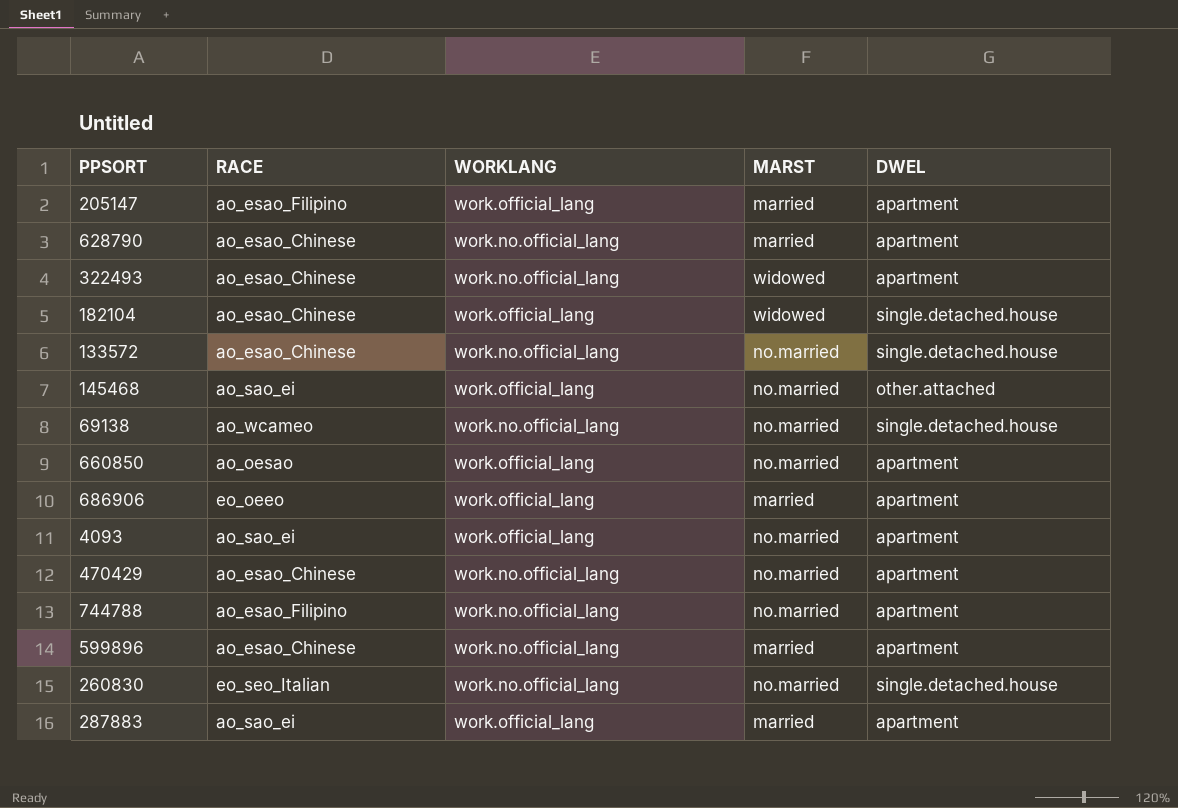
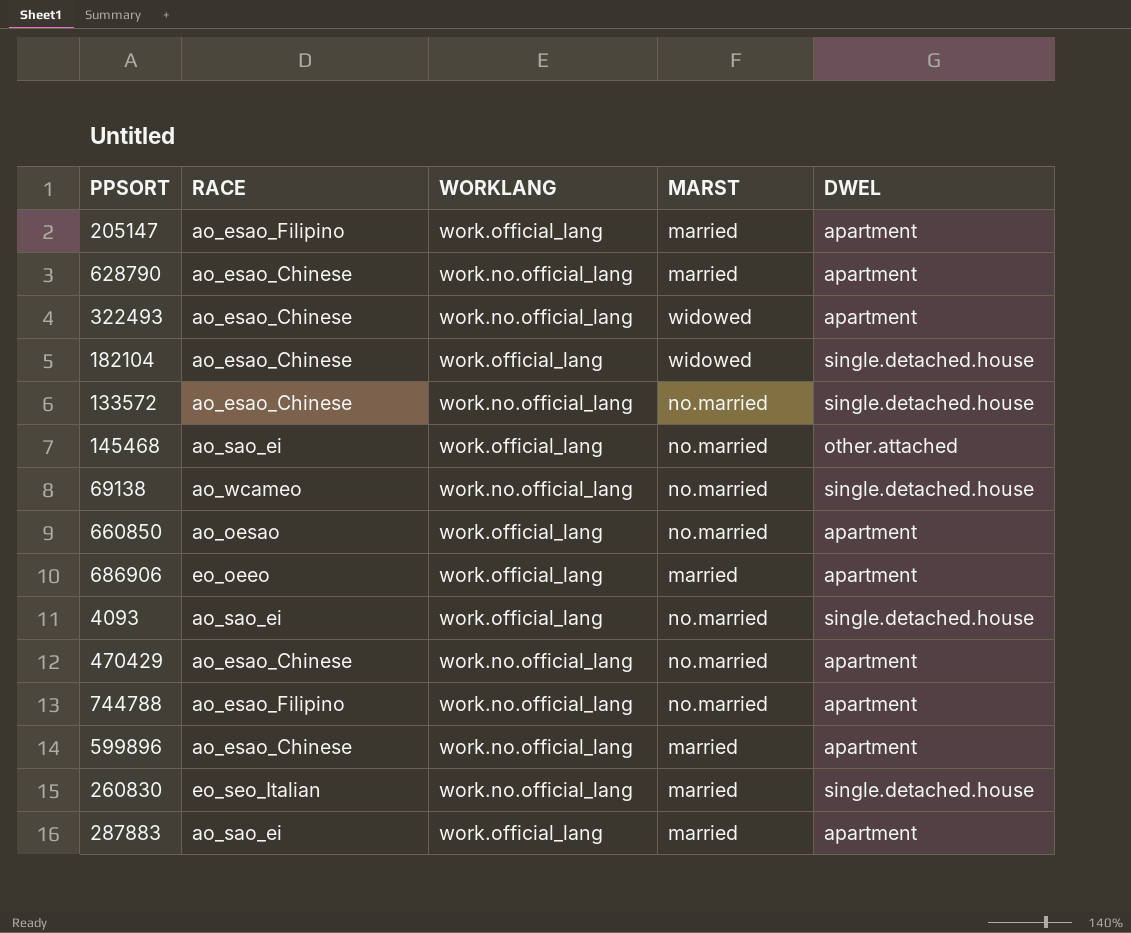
4093 | DWEL: apartment -> single.detached.house
260830 | MARST: no.married -> married

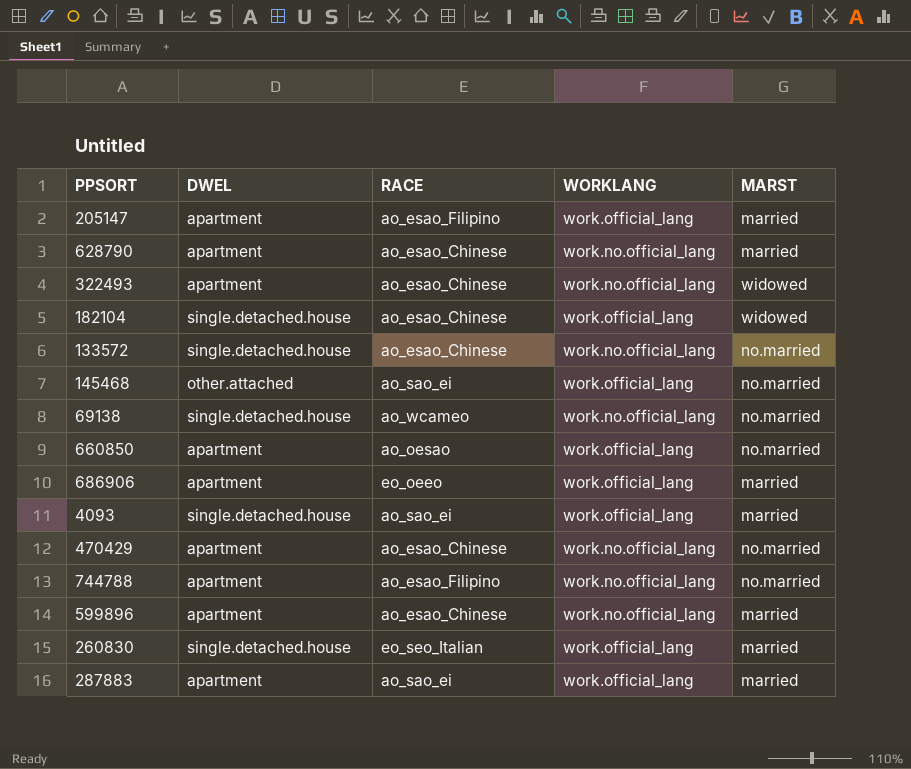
column DWEL | position: 5 -> 2
4093 | MARST: no.married -> married
260830 | WORKLANG: work.no.official_lang -> work.official_lang

